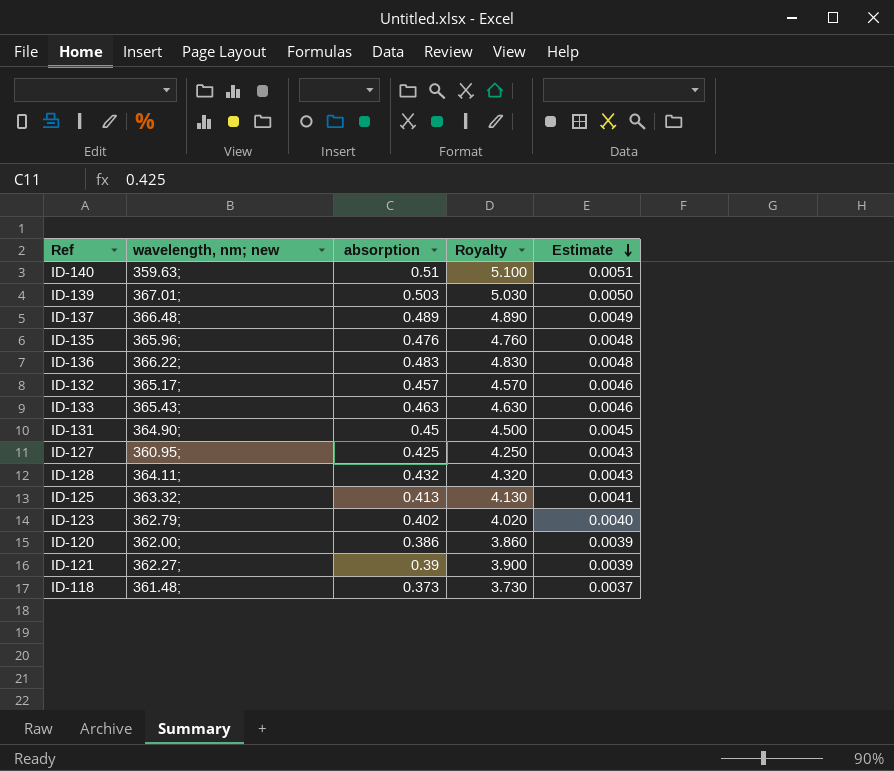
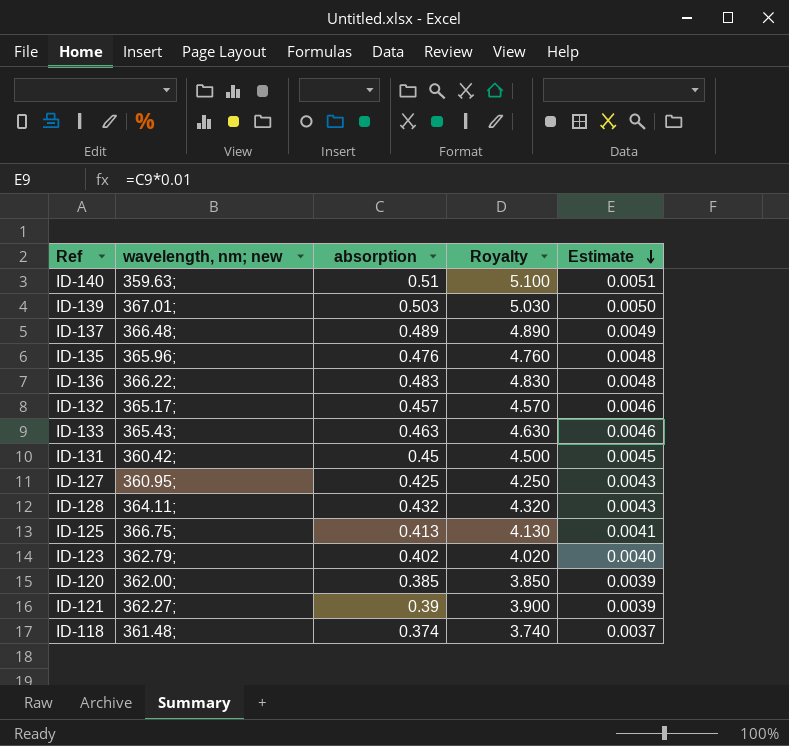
ID-131 | wavelength, nm; new: 364.90; -> 360.42;
ID-125 | wavelength, nm; new: 363.32; -> 366.75;
ID-120 | absorption: 0.386 -> 0.385
ID-120 | Royalty: 3.860 -> 3.850
ID-118 | absorption: 0.373 -> 0.374
ID-118 | Royalty: 3.730 -> 3.740

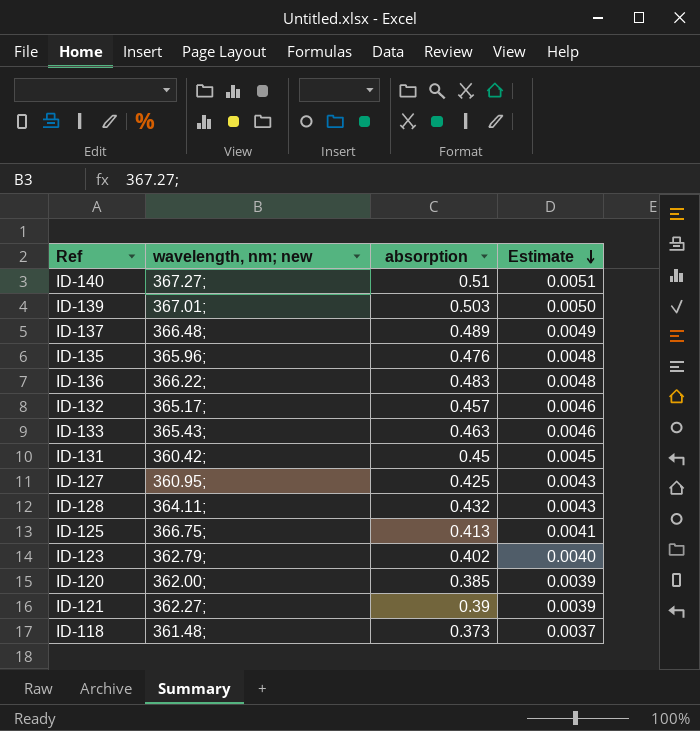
column Royalty | formula: [absorption] * 10 -> none
ID-140 | wavelength, nm; new: 359.63; -> 367.27;
ID-118 | absorption: 0.374 -> 0.373

